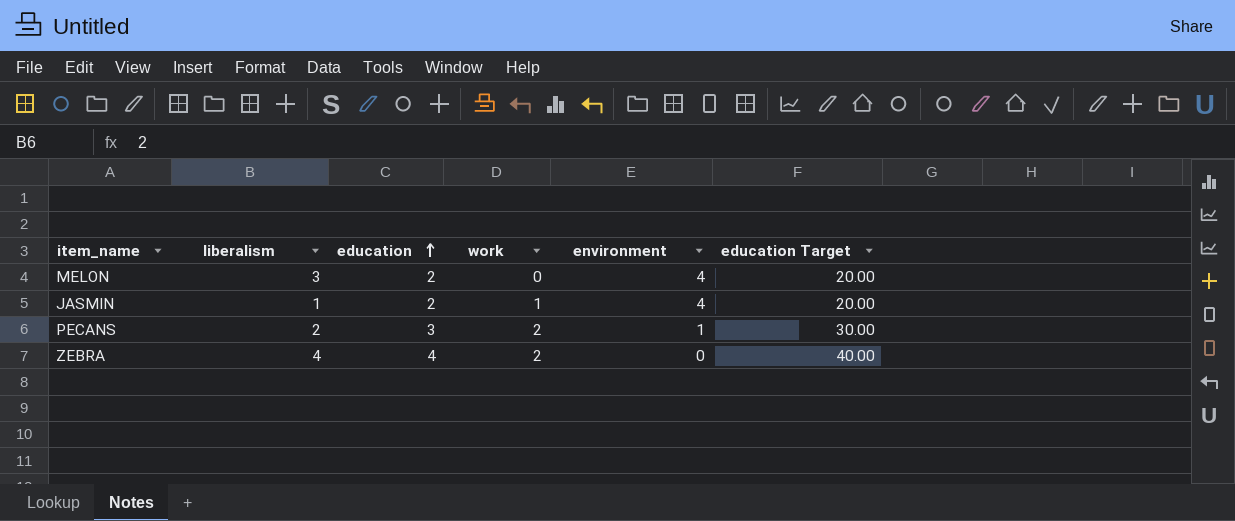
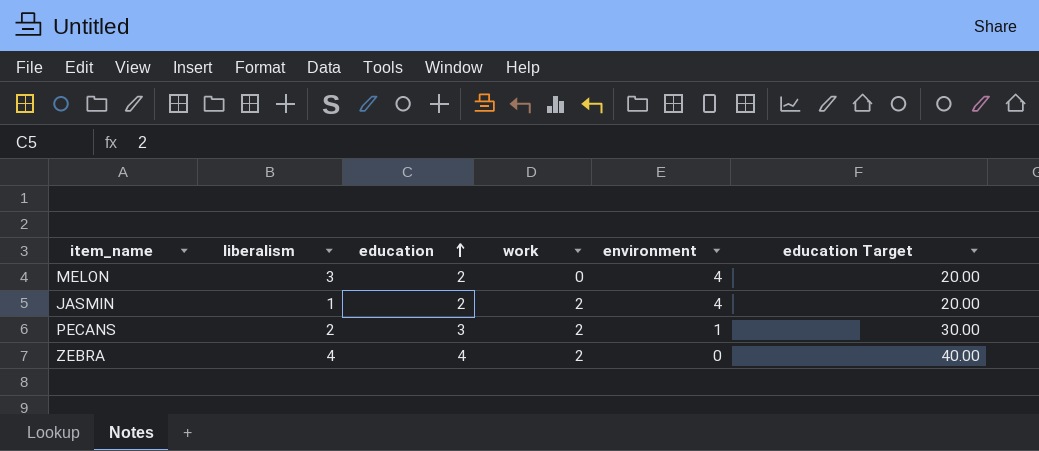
JASMIN | work: 1 -> 2

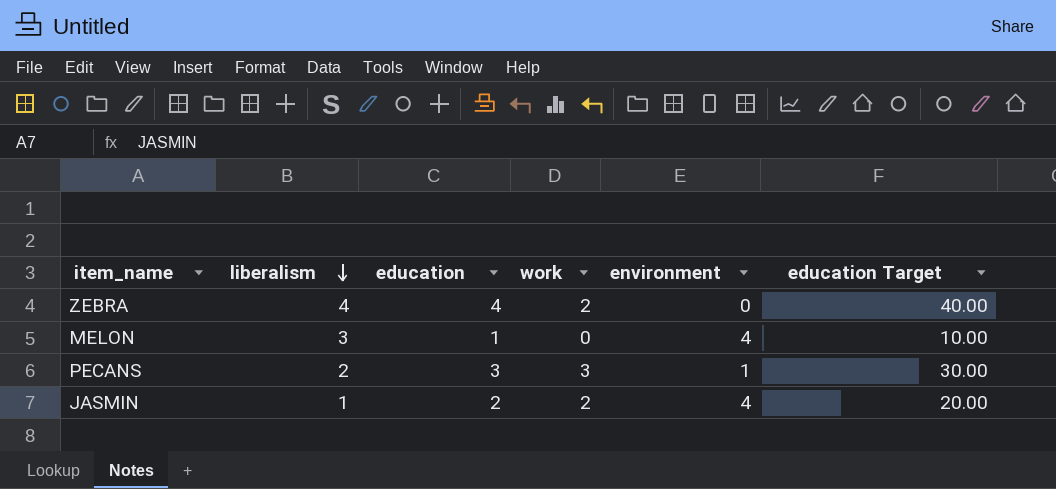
row order: education ascending -> liberalism descending
MELON | education: 2 -> 1
MELON | education Target: 20.00 -> 10.00
PECANS | work: 2 -> 3

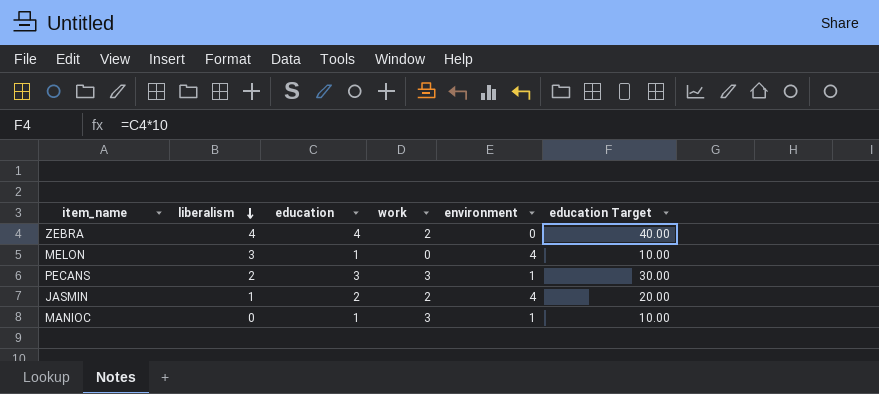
row MANIOC: none -> 0 | 1 | 3 | 1 | 10.00

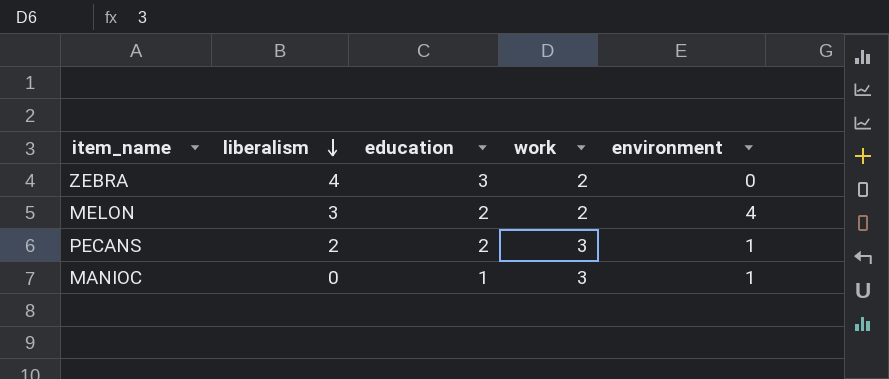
column education Target | formula: [education] * 10 -> none
row JASMIN: 1 | 2 | 2 | 4 | 20.00 -> none
ZEBRA | education: 4 -> 3
MELON | education: 1 -> 2
MELON | work: 0 -> 2
PECANS | education: 3 -> 2

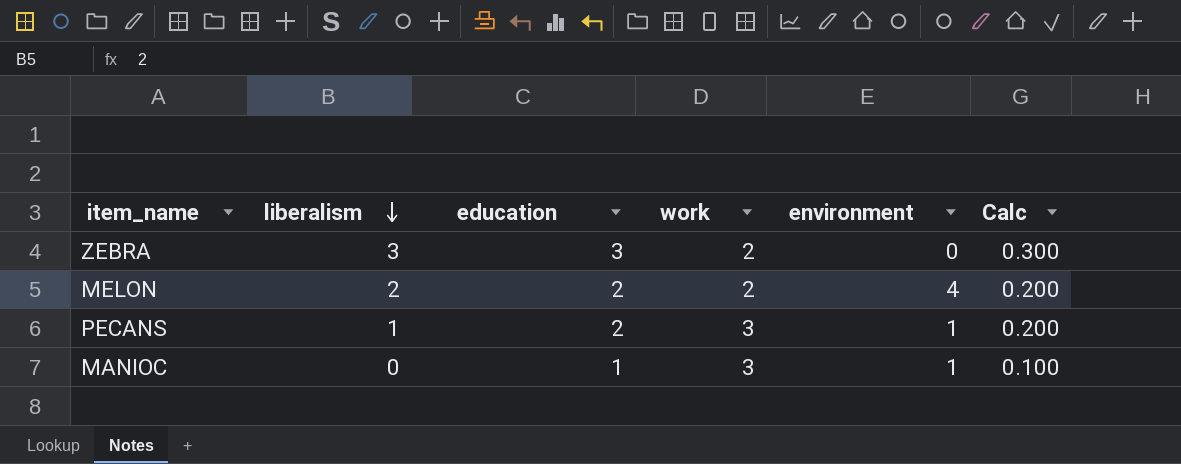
column Calc | formula: none -> [education] * 0.1
ZEBRA | liberalism: 4 -> 3
MELON | liberalism: 3 -> 2
PECANS | liberalism: 2 -> 1

